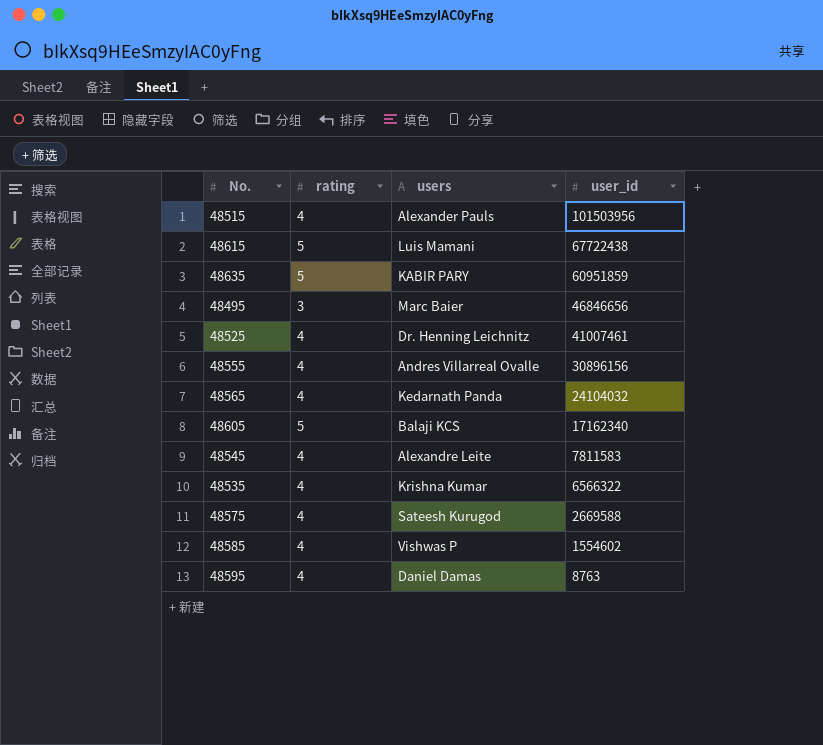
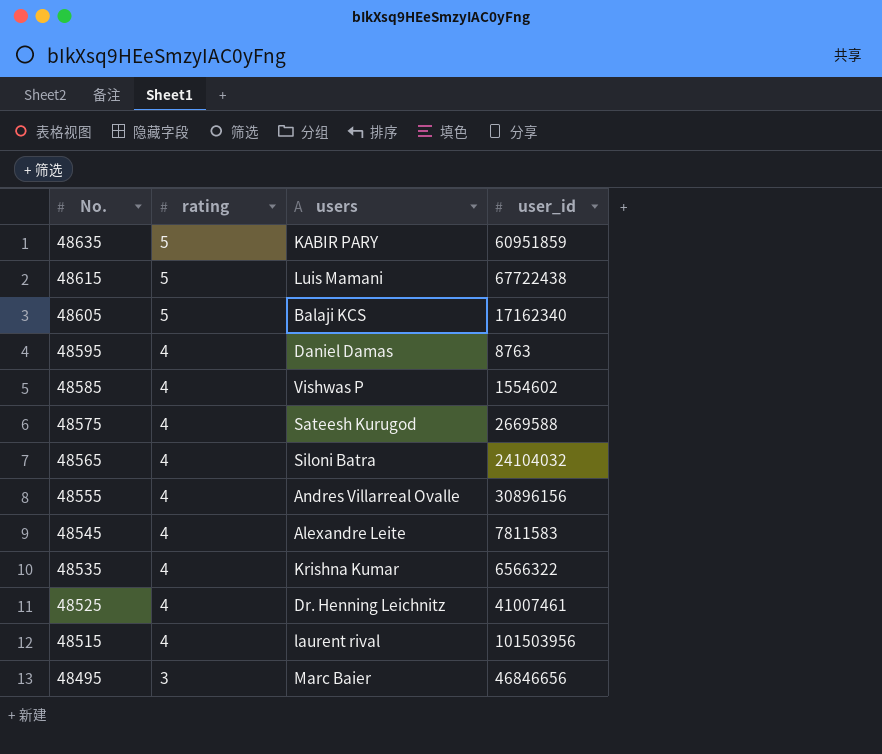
row order: user_id descending -> No. descending
48565 | users: Kedarnath Panda -> Siloni Batra
48515 | users: Alexander Pauls -> laurent rival

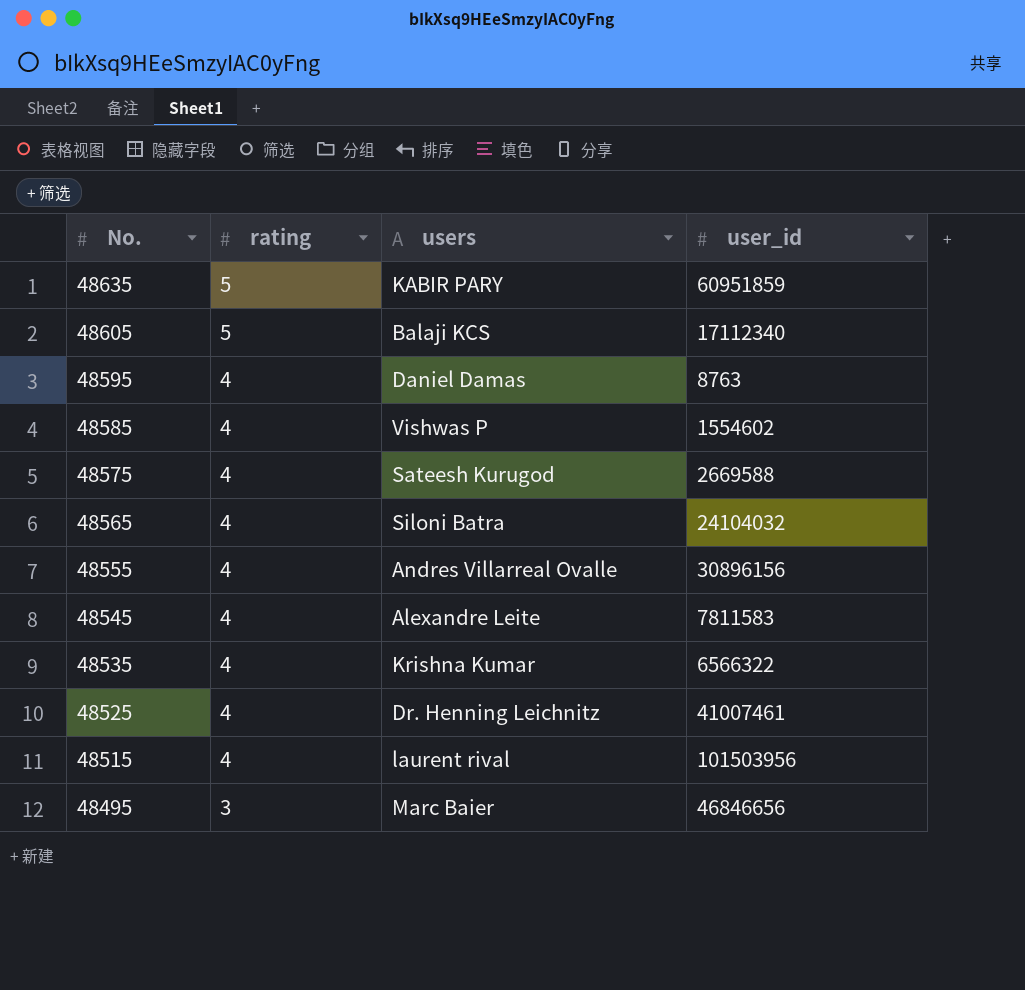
row 48615: 5 | Luis Mamani | 67722438 -> none
48605 | user_id: 17162340 -> 17112340

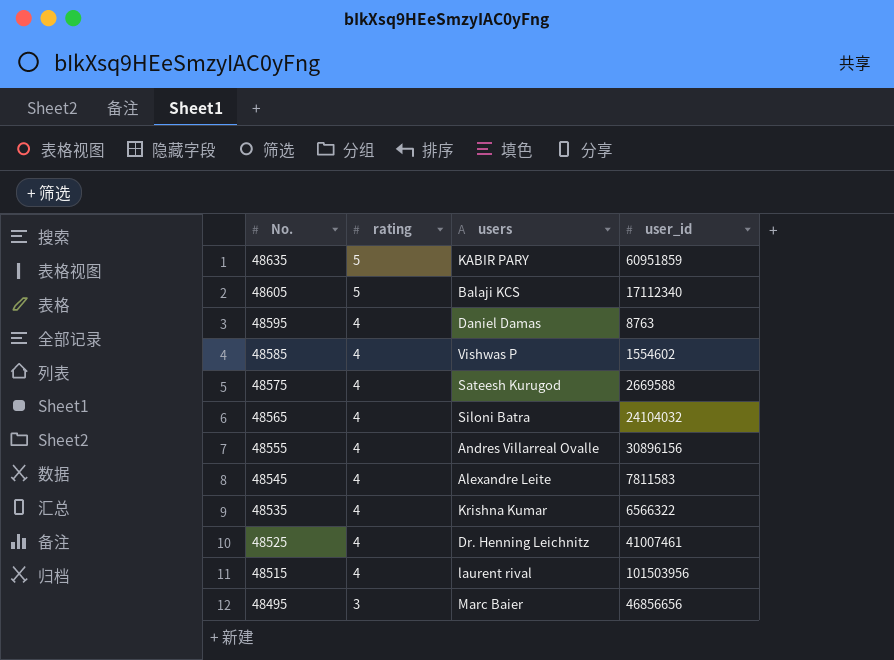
48495 | user_id: 46846656 -> 46856656

